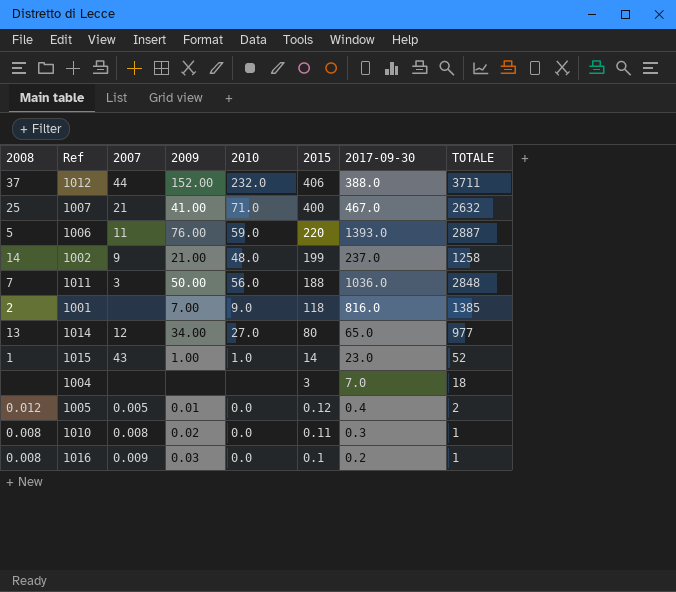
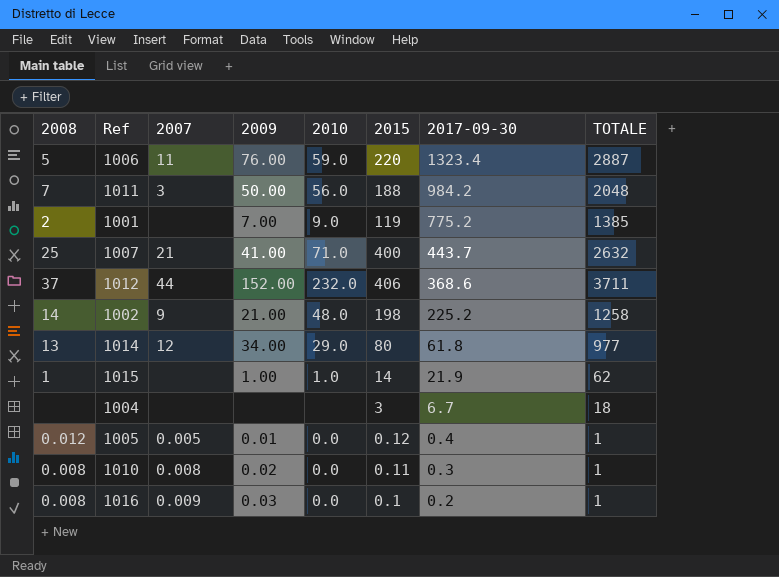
row order: 2015 descending -> 2017-09-30 descending
1006 | 2017-09-30: 1393.0 -> 1323.4
1011 | 2017-09-30: 1036.0 -> 984.2
1011 | TOTALE: 2848 -> 2048
1001 | 2015: 118 -> 119
1001 | 2017-09-30: 816.0 -> 775.2
1007 | 2017-09-30: 467.0 -> 443.7
1012 | 2017-09-30: 388.0 -> 368.6
1002 | 2015: 199 -> 198
1002 | 2017-09-30: 237.0 -> 225.2
1014 | 2010: 27.0 -> 29.0
1014 | 2017-09-30: 65.0 -> 61.8
1015 | 2007: 43 -> none
1015 | 2017-09-30: 23.0 -> 21.9
1015 | TOTALE: 52 -> 62
1004 | 2017-09-30: 7.0 -> 6.7
1005 | TOTALE: 2 -> 1

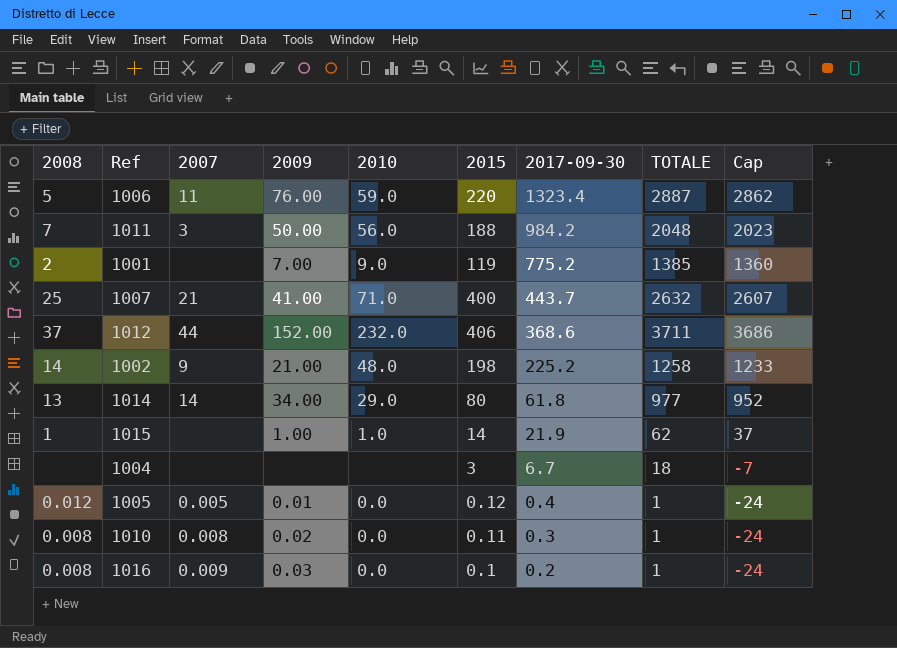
column Cap | formula: none -> [TOTALE] - 25
1014 | 2007: 12 -> 14

